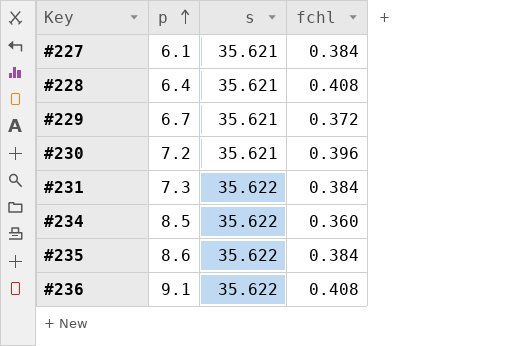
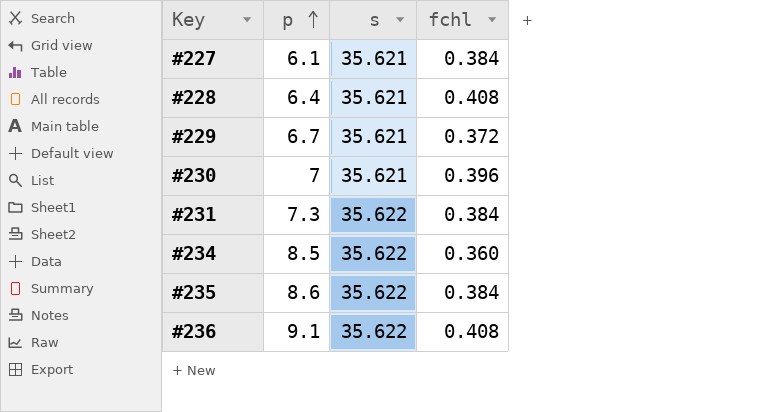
#230 | p: 7.2 -> 7

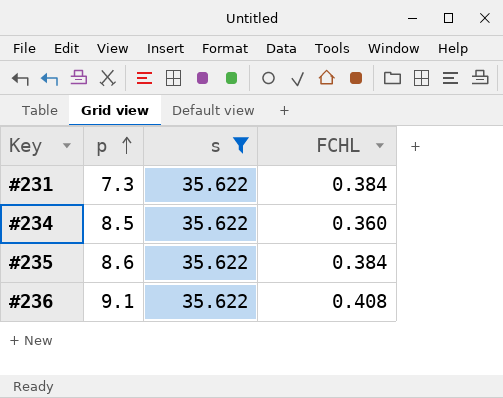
filter: none -> s = 35.622
column name: fchl -> FCHL

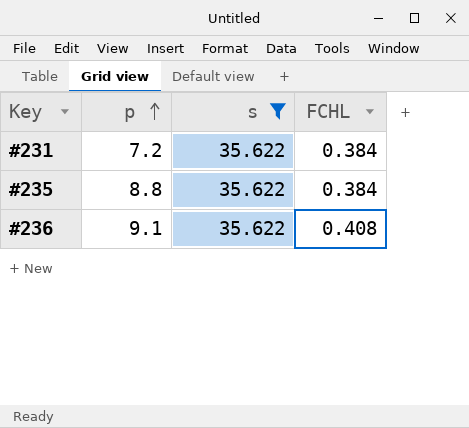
row #234: 8.5 | 35.622 | 0.360 -> none
#231 | p: 7.3 -> 7.2
#235 | p: 8.6 -> 8.8

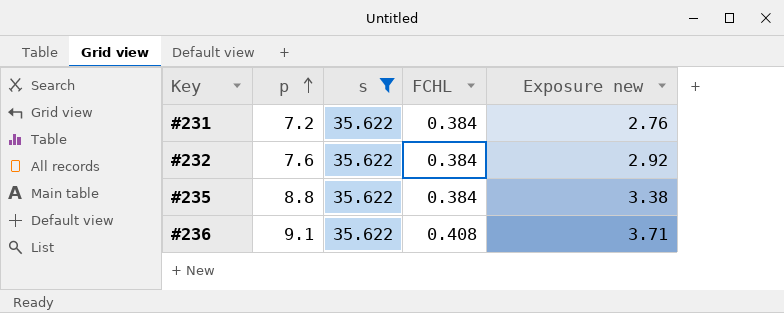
column Exposure new | formula: none -> [p] * [FCHL]
row #232: none -> 7.6 | 35.622 | 0.384 | 2.92

